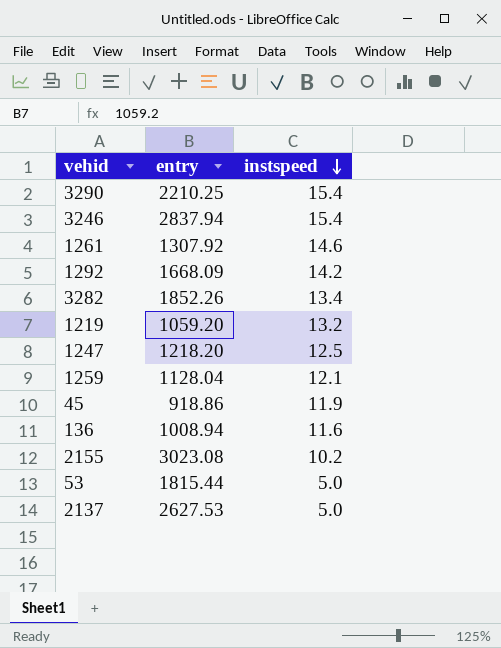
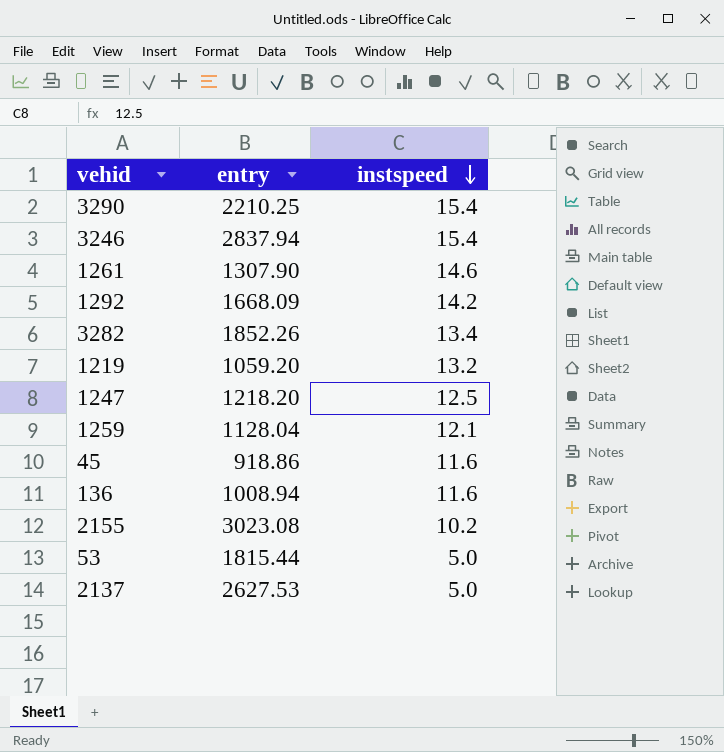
1261 | entry: 1307.92 -> 1307.90
45 | instspeed: 11.9 -> 11.6

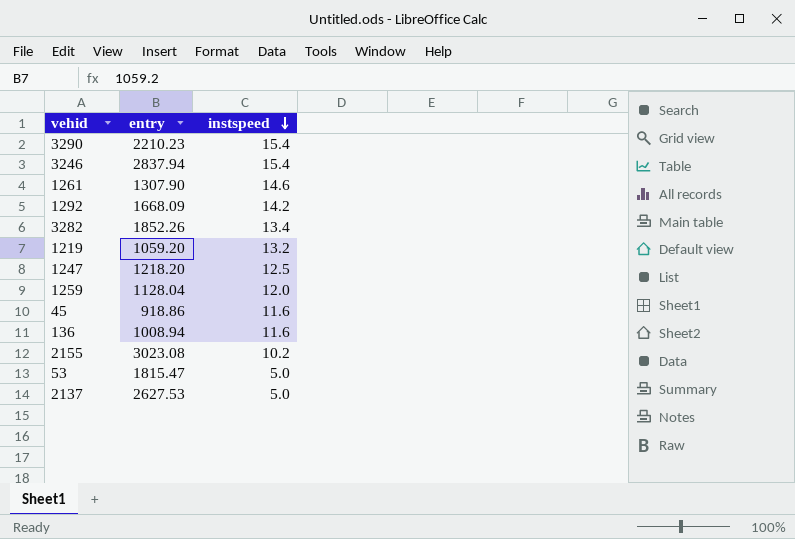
3290 | entry: 2210.25 -> 2210.23
1259 | instspeed: 12.1 -> 12.0
53 | entry: 1815.44 -> 1815.47

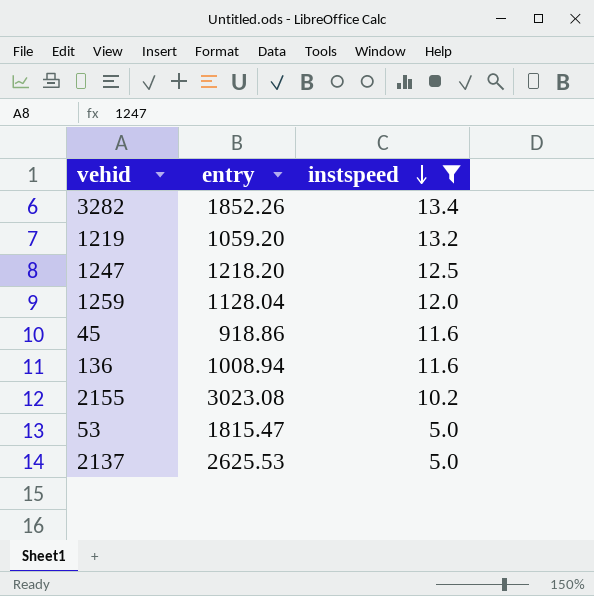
filter: none -> instspeed <= 13.4
2137 | entry: 2627.53 -> 2625.53

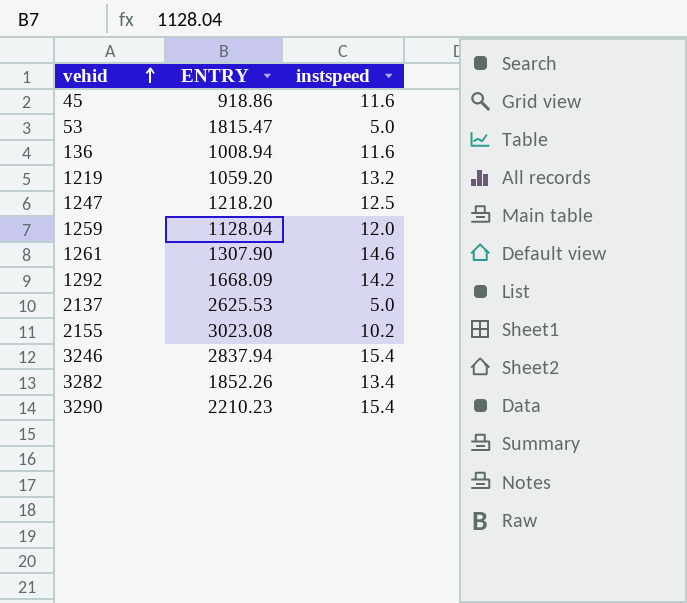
filter: instspeed <= 13.4 -> none
row order: instspeed descending -> vehid ascending
column name: entry -> ENTRY

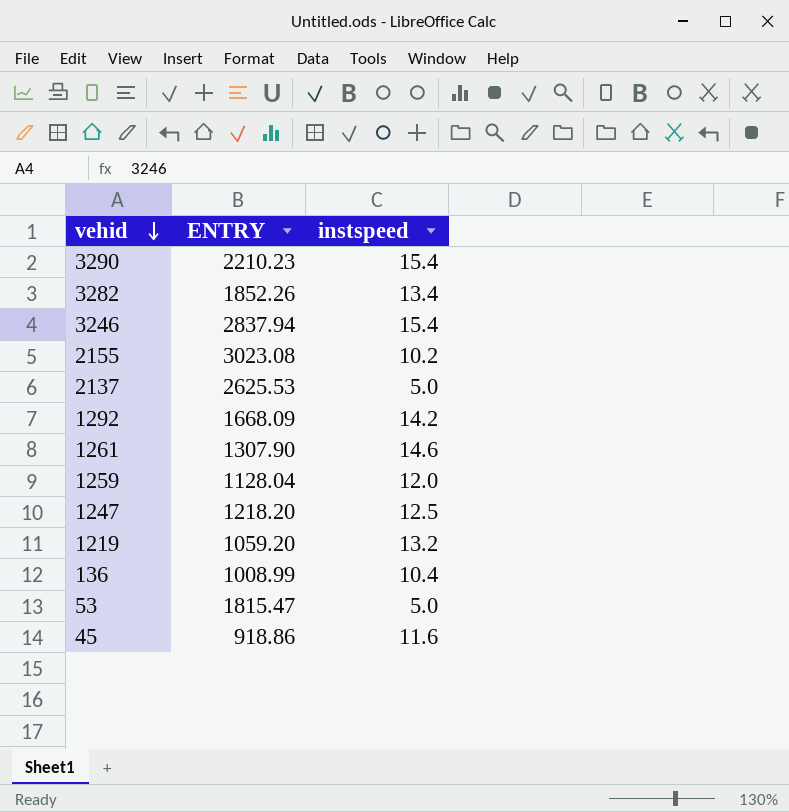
row order: vehid ascending -> vehid descending
136 | ENTRY: 1008.94 -> 1008.99
136 | instspeed: 11.6 -> 10.4

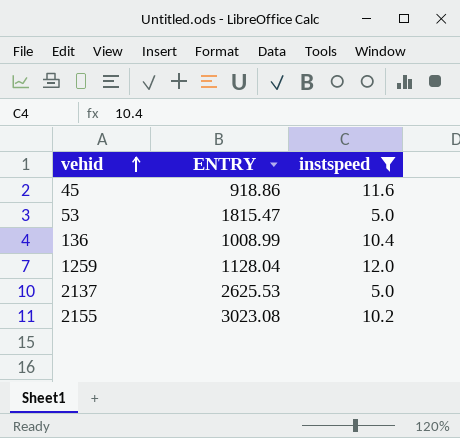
filter: none -> instspeed <= 12.0
row order: vehid descending -> vehid ascending

